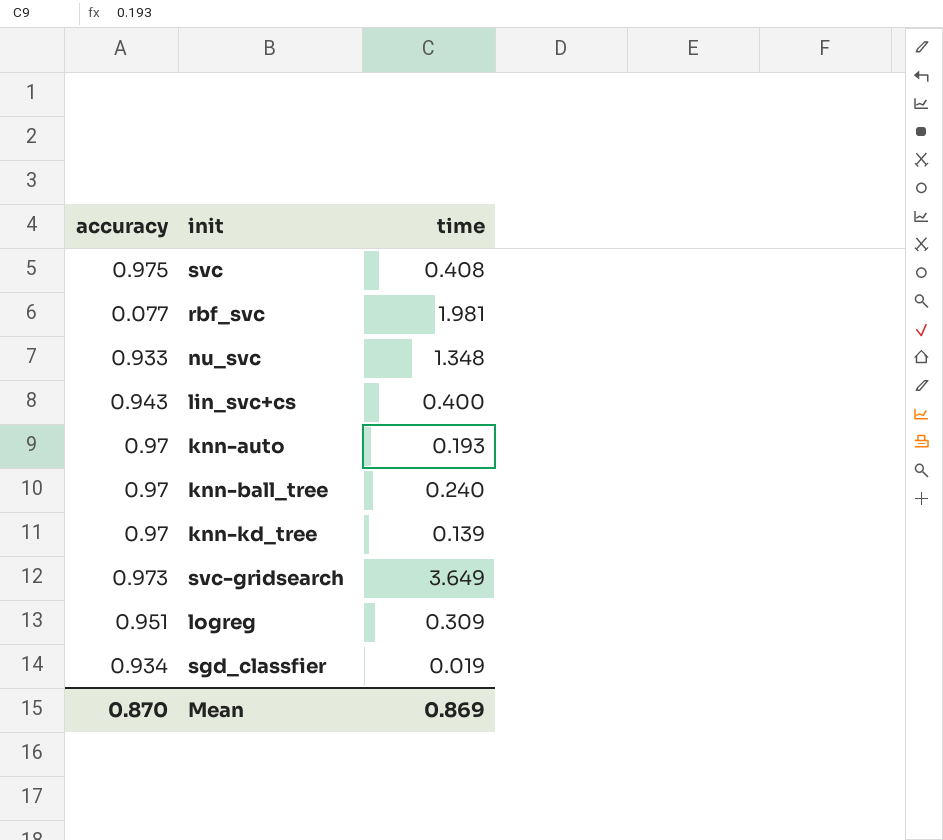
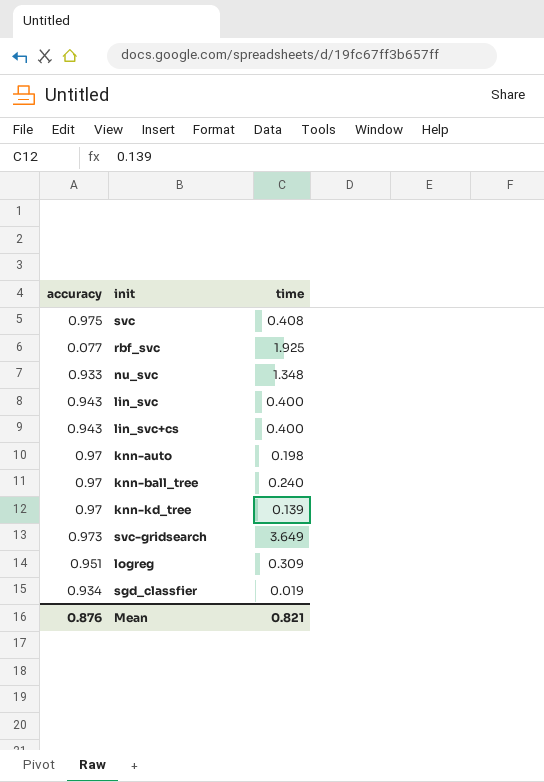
rbf_svc | time: 1.981 -> 1.925
row lin_svc: none -> 0.943 | 0.400
knn-auto | time: 0.193 -> 0.198
Mean | accuracy: 0.870 -> 0.876
Mean | time: 0.869 -> 0.821

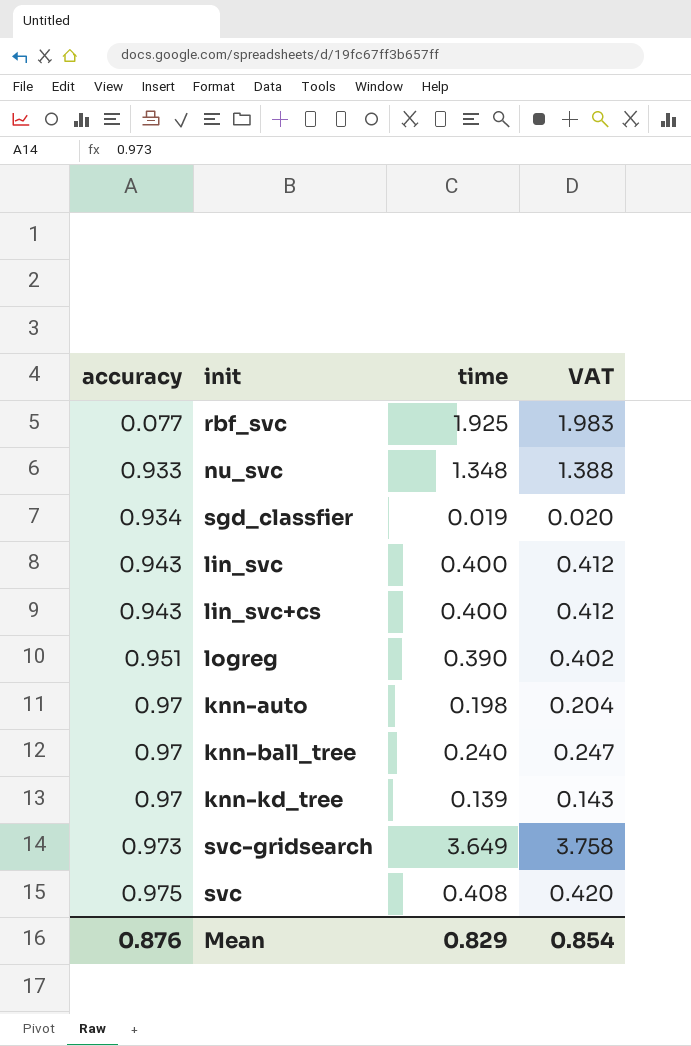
row order: none -> accuracy ascending
column VAT | formula: none -> [time] * 1.03
logreg | time: 0.309 -> 0.390
Mean | time: 0.821 -> 0.829

